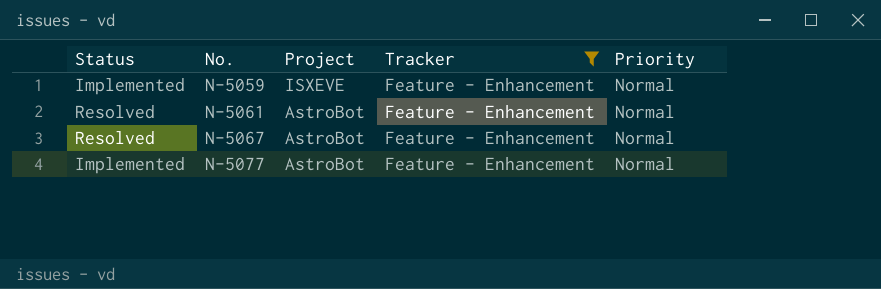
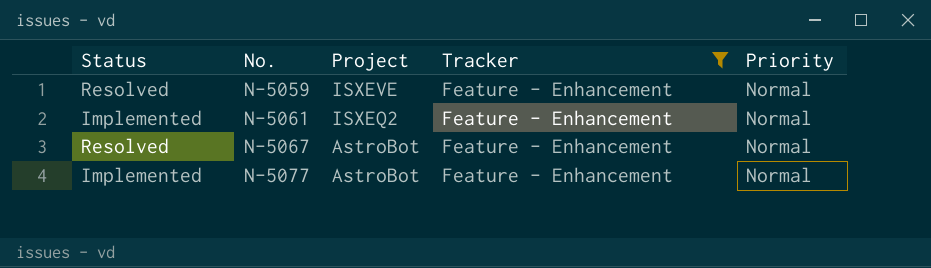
N-5059 | Status: Implemented -> Resolved
N-5061 | Status: Resolved -> Implemented
N-5061 | Project: AstroBot -> ISXEQ2

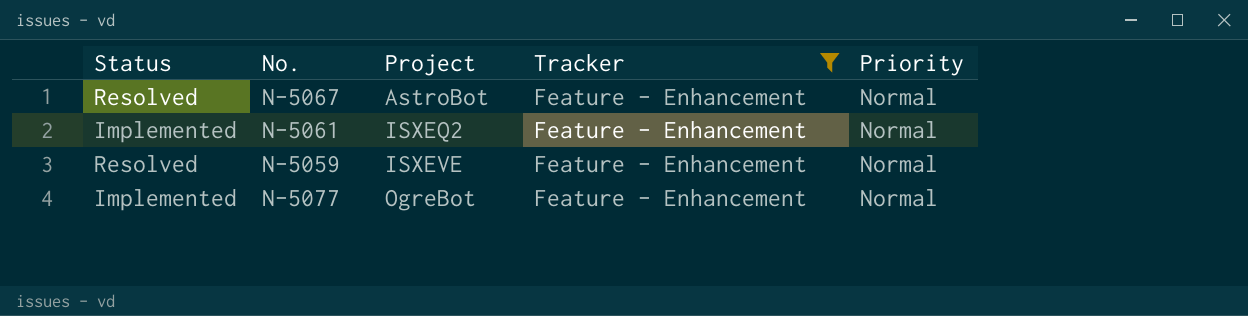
row order: No. ascending -> Project ascending
N-5077 | Project: AstroBot -> OgreBot

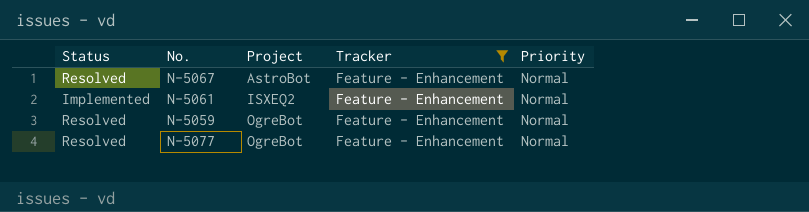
N-5059 | Project: ISXEVE -> OgreBot
N-5077 | Status: Implemented -> Resolved

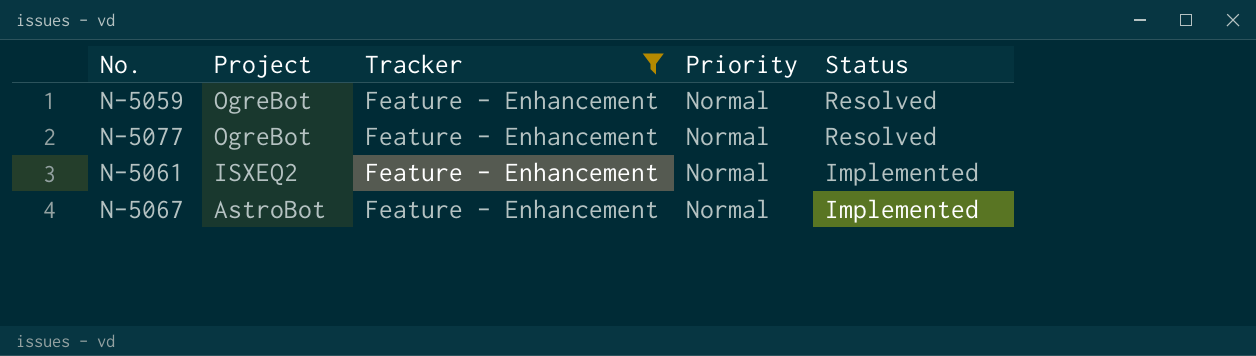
row order: Project ascending -> Project descending
column Status | position: 1 -> 5
N-5067 | Status: Resolved -> Implemented

